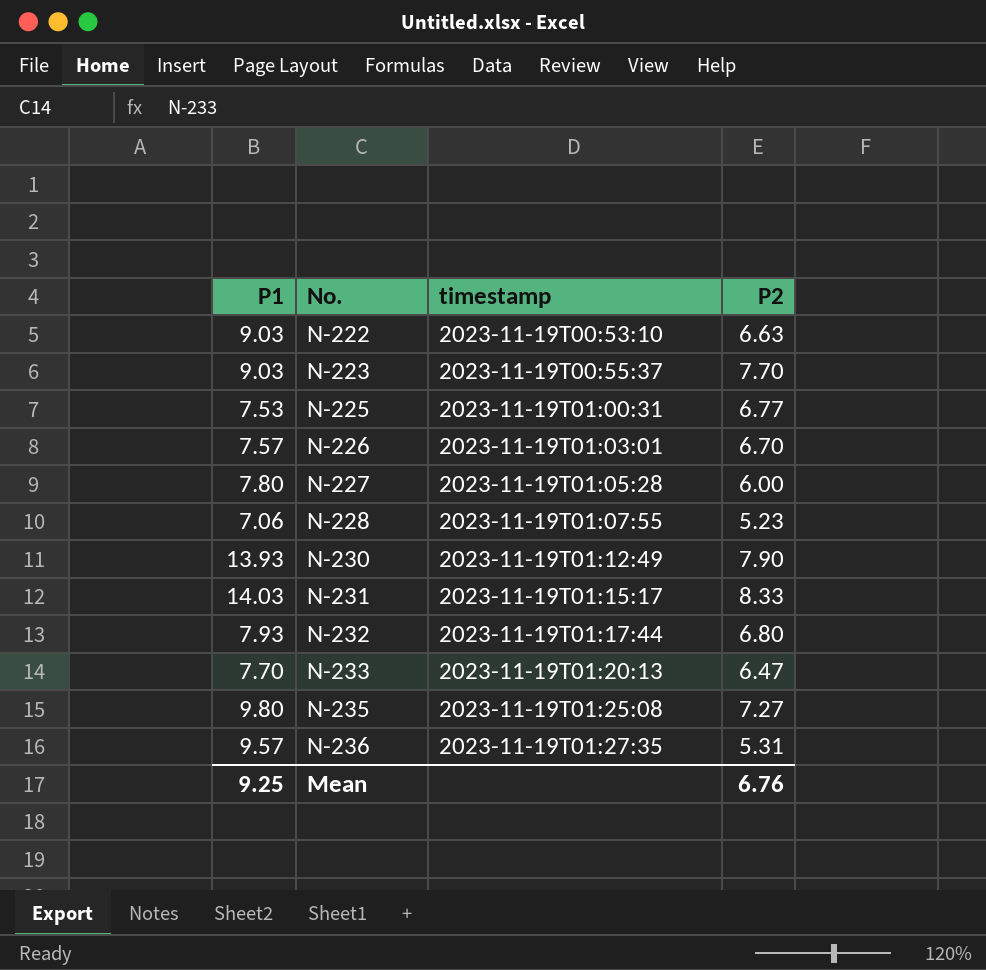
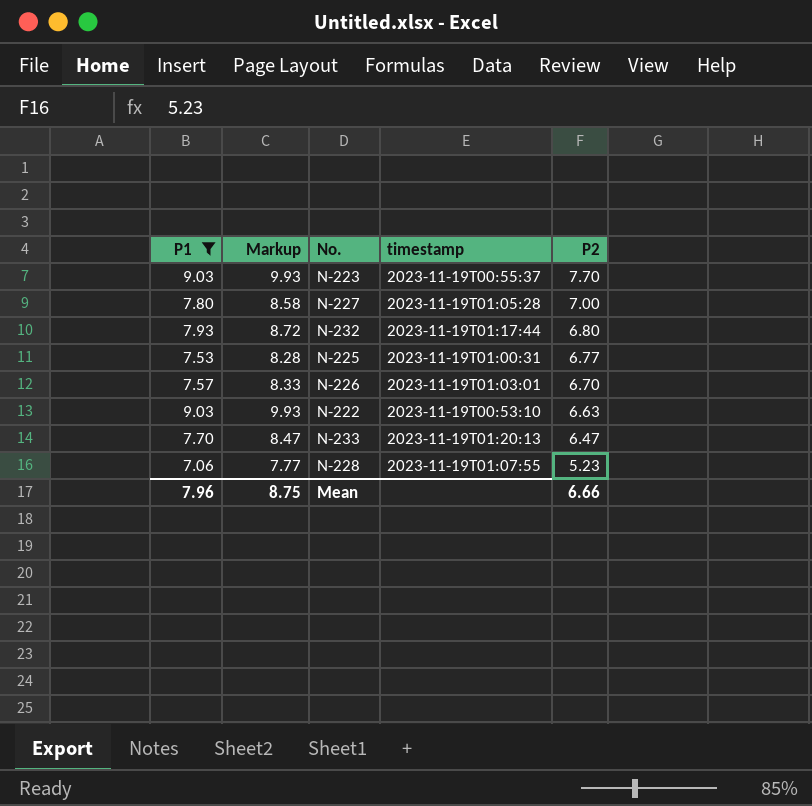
filter: none -> P1 <= 9.03
row order: No. ascending -> P2 descending
column Markup | formula: none -> [P1] * 1.1
N-227 | P2: 6.00 -> 7.00
Mean | P1: 9.25 -> 7.96
Mean | P2: 6.76 -> 6.66

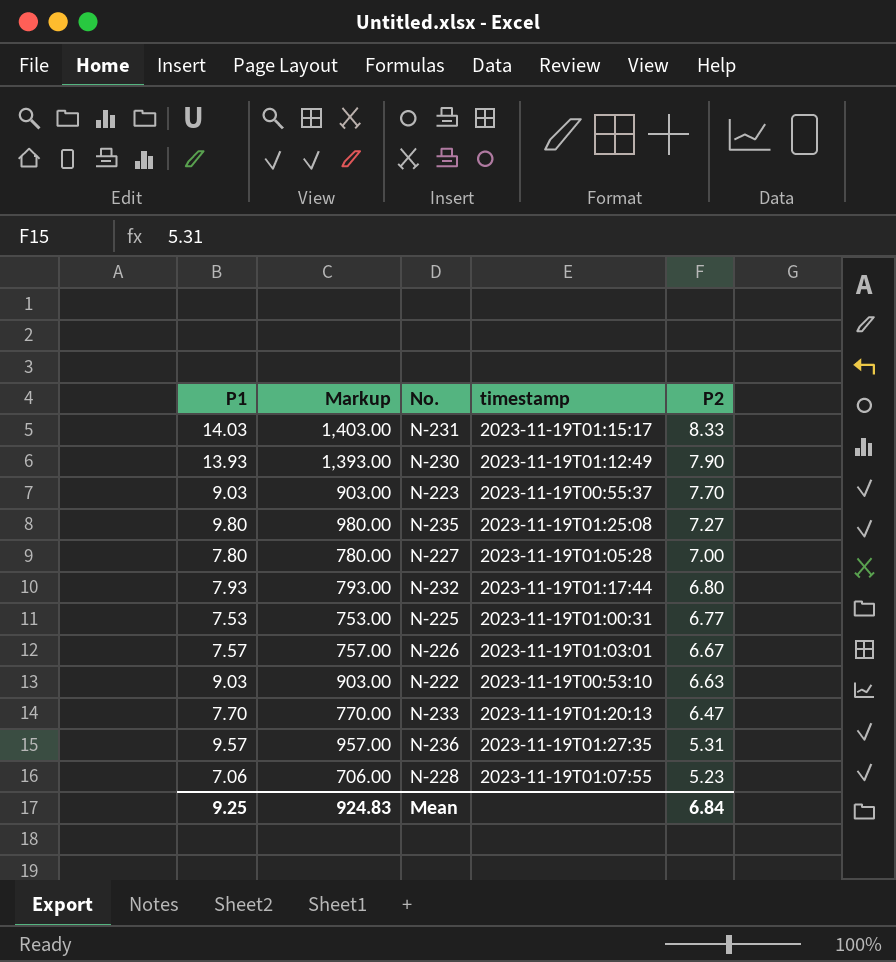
filter: P1 <= 9.03 -> none
column Markup | formula: [P1] * 1.1 -> [P1] * 100
N-226 | P2: 6.70 -> 6.67
Mean | P1: 7.96 -> 9.25
Mean | Markup: 8.75 -> 924.83
Mean | P2: 6.66 -> 6.84

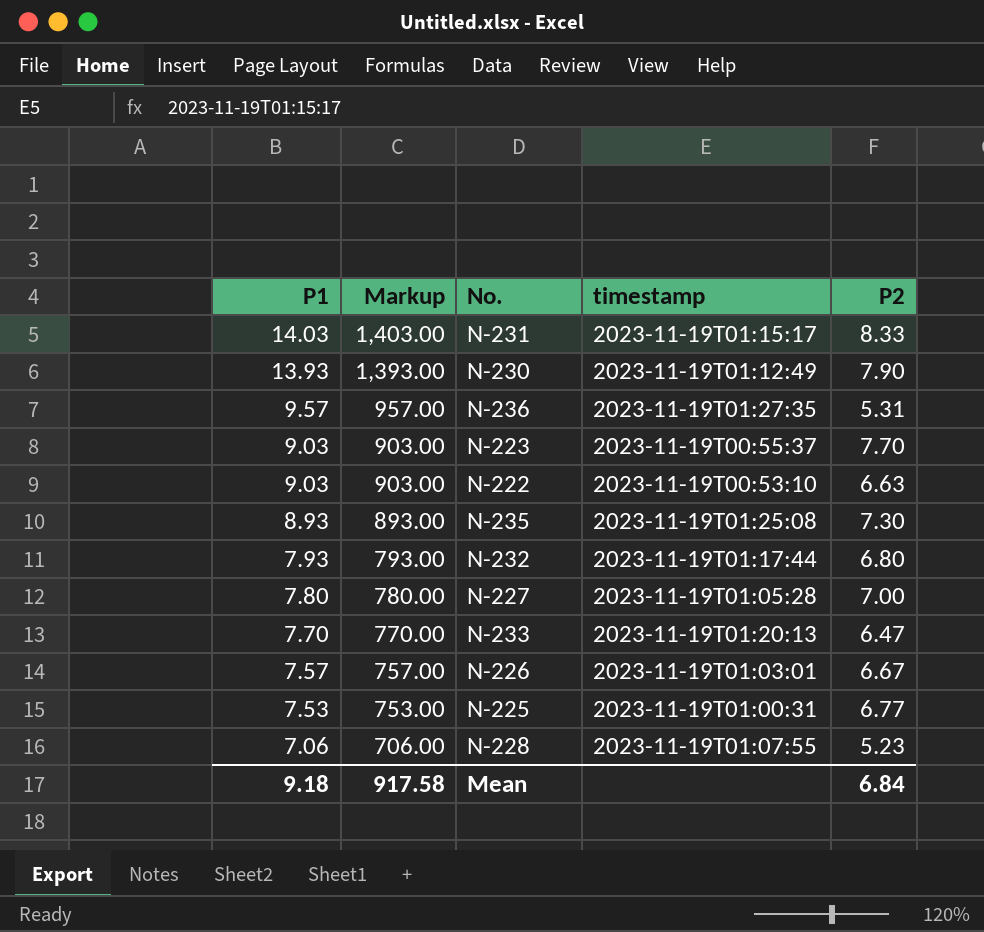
row order: P2 descending -> P1 descending
N-235 | P1: 9.80 -> 8.93
N-235 | Markup: 980.00 -> 893.00
N-235 | P2: 7.27 -> 7.30
Mean | P1: 9.25 -> 9.18
Mean | Markup: 924.83 -> 917.58

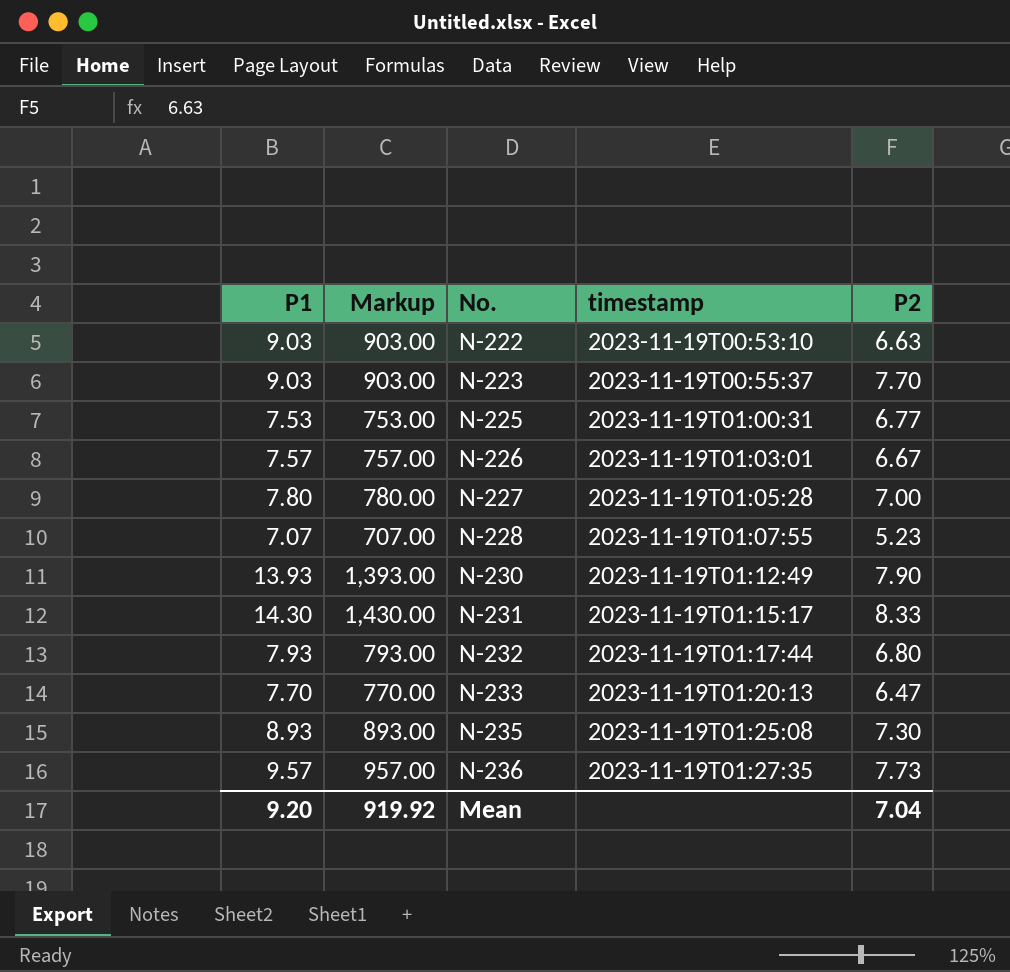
row order: P1 descending -> No. ascending
N-228 | P1: 7.06 -> 7.07
N-228 | Markup: 706.00 -> 707.00
N-231 | P1: 14.03 -> 14.30
N-231 | Markup: 1,403.00 -> 1,430.00
N-236 | P2: 5.31 -> 7.73
Mean | P1: 9.18 -> 9.20
Mean | Markup: 917.58 -> 919.92
Mean | P2: 6.84 -> 7.04

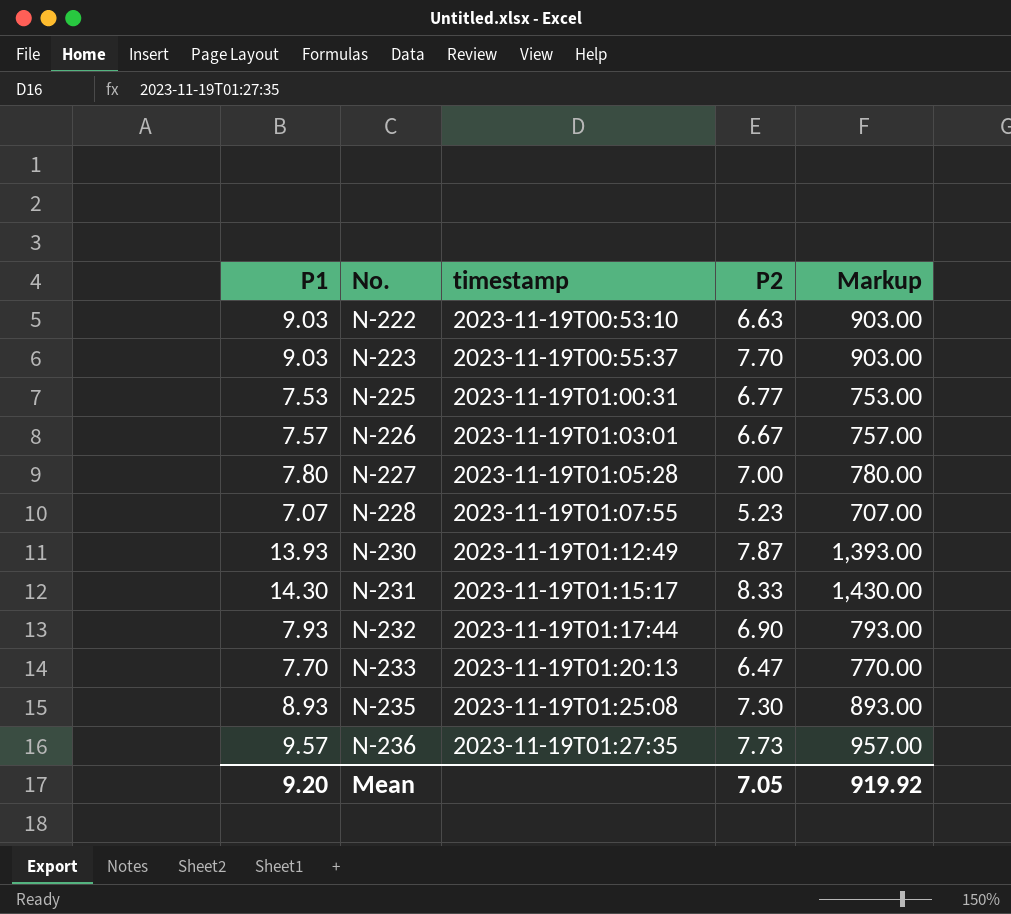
column Markup | position: 2 -> 5
N-230 | P2: 7.90 -> 7.87
N-232 | P2: 6.80 -> 6.90
Mean | P2: 7.04 -> 7.05

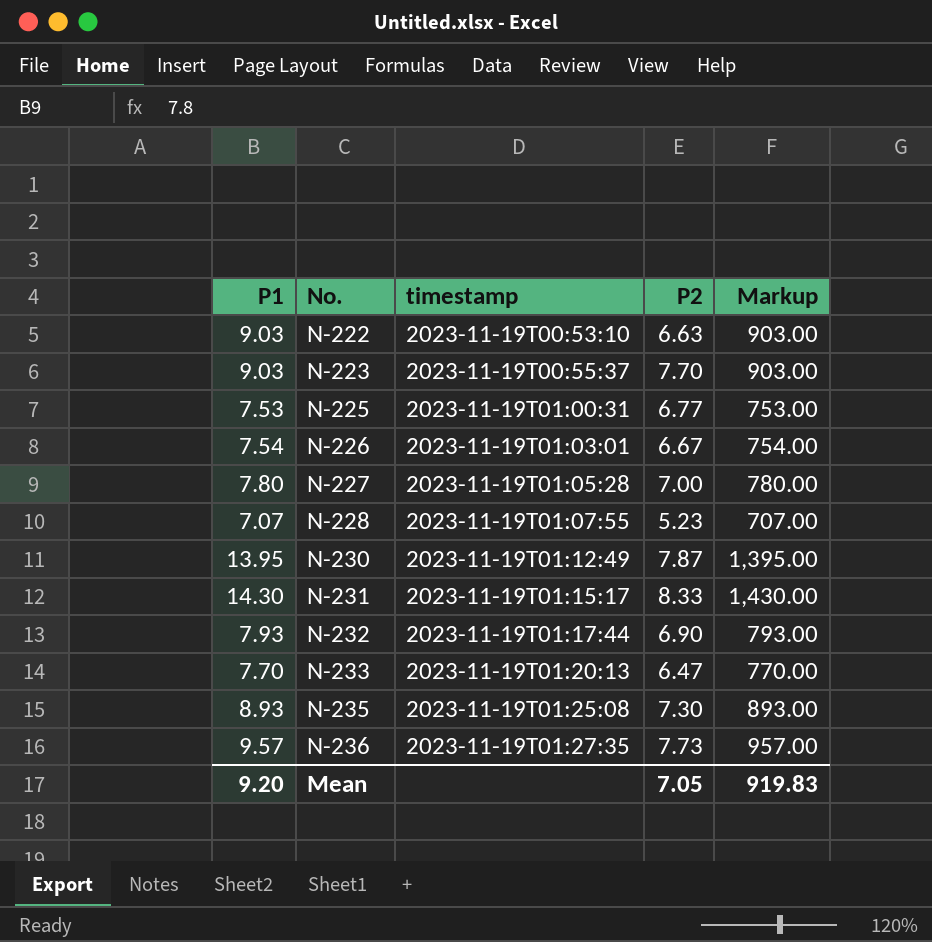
N-226 | P1: 7.57 -> 7.54
N-226 | Markup: 757.00 -> 754.00
N-230 | P1: 13.93 -> 13.95
N-230 | Markup: 1,393.00 -> 1,395.00
Mean | Markup: 919.92 -> 919.83

